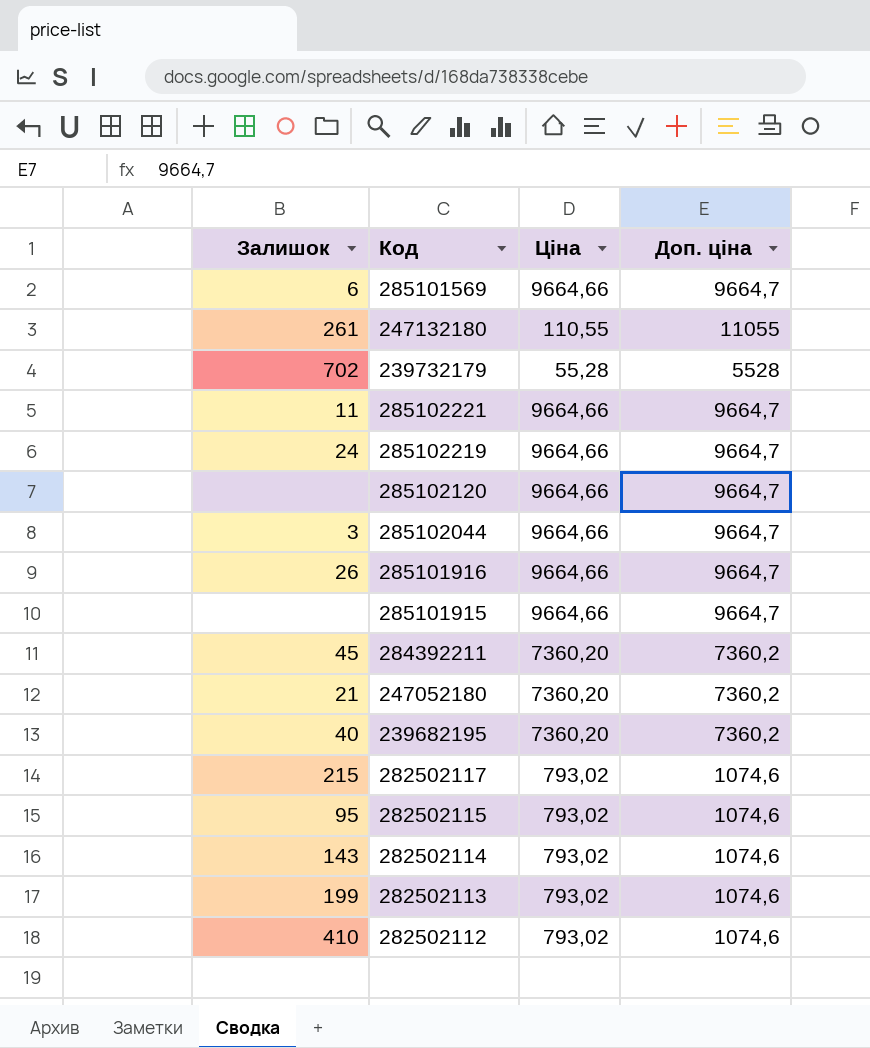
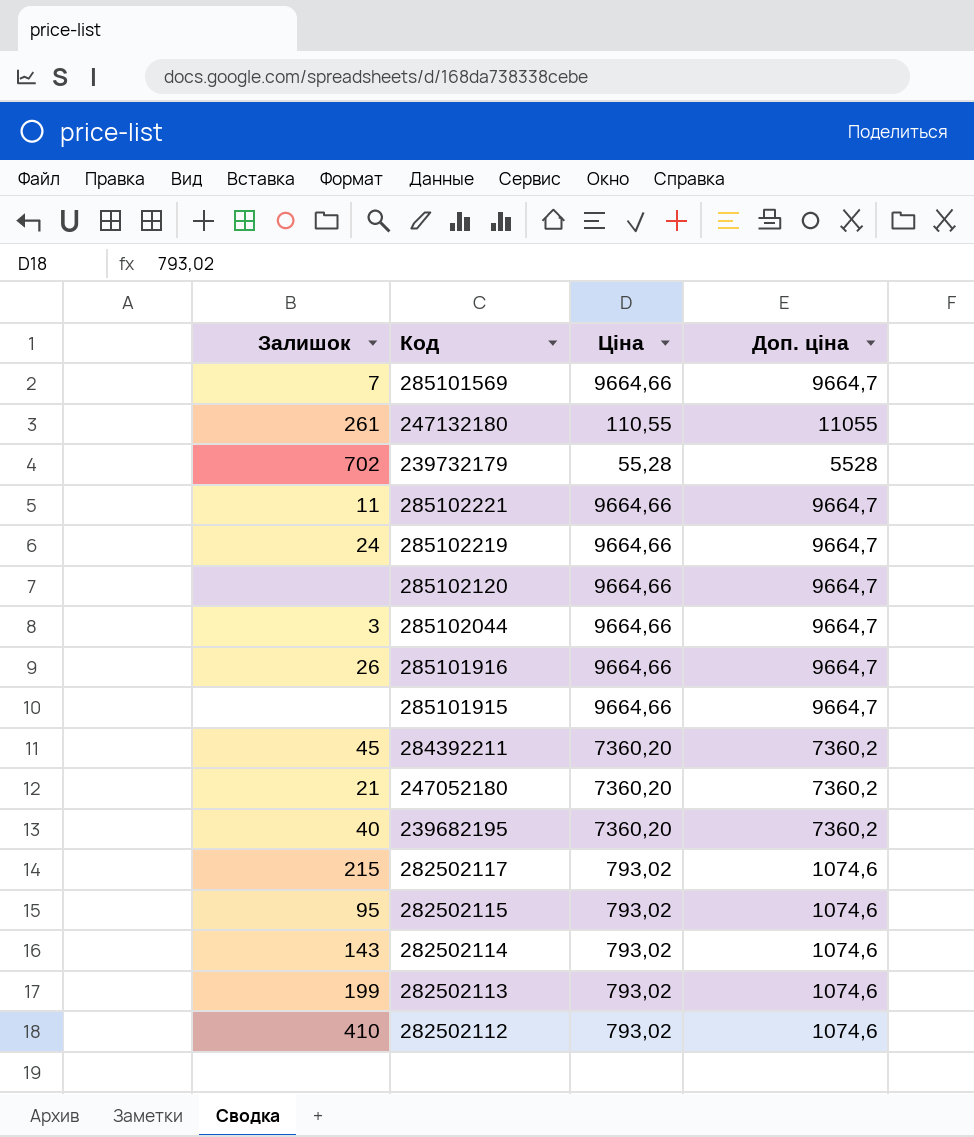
285101569 | Залишок: 6 -> 7

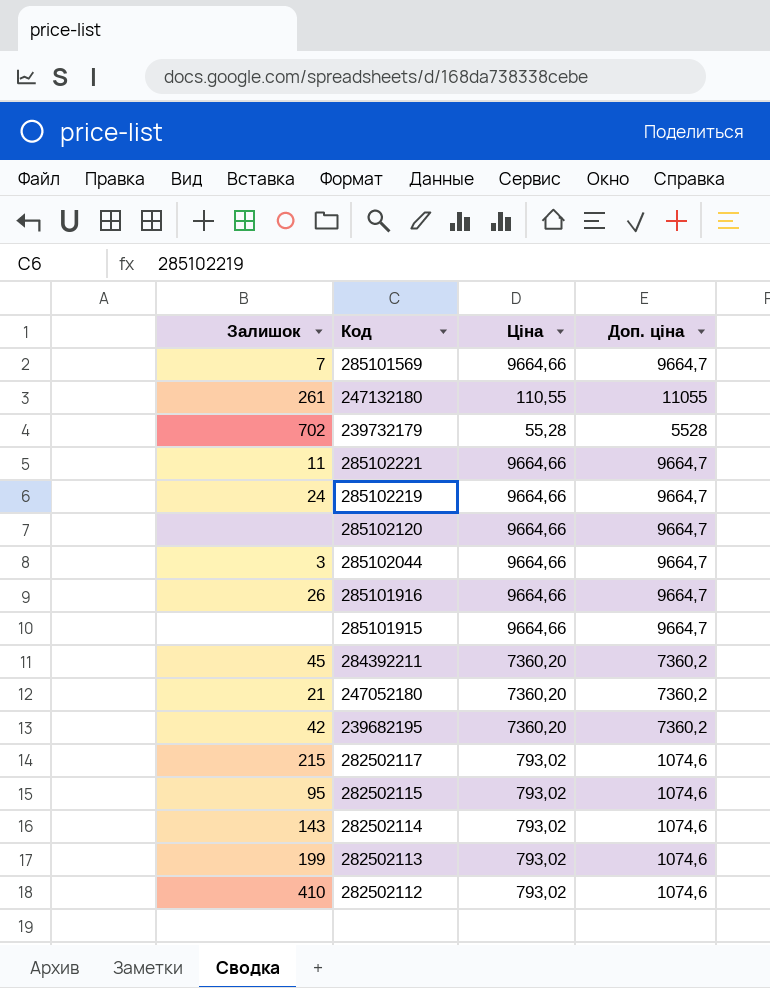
239682195 | Залишок: 40 -> 42

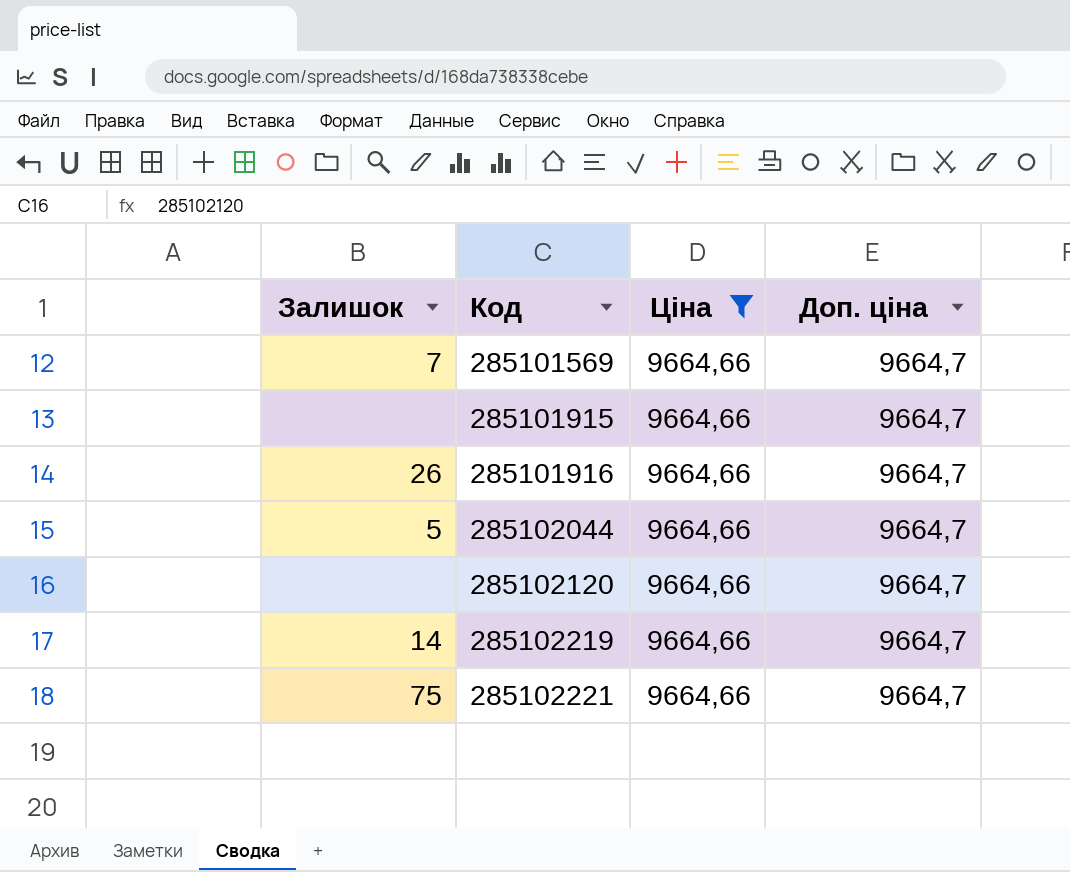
filter: none -> Ціна = 9664,66
row order: none -> Код ascending
285102044 | Залишок: 3 -> 5
285102219 | Залишок: 24 -> 14
285102221 | Залишок: 11 -> 75

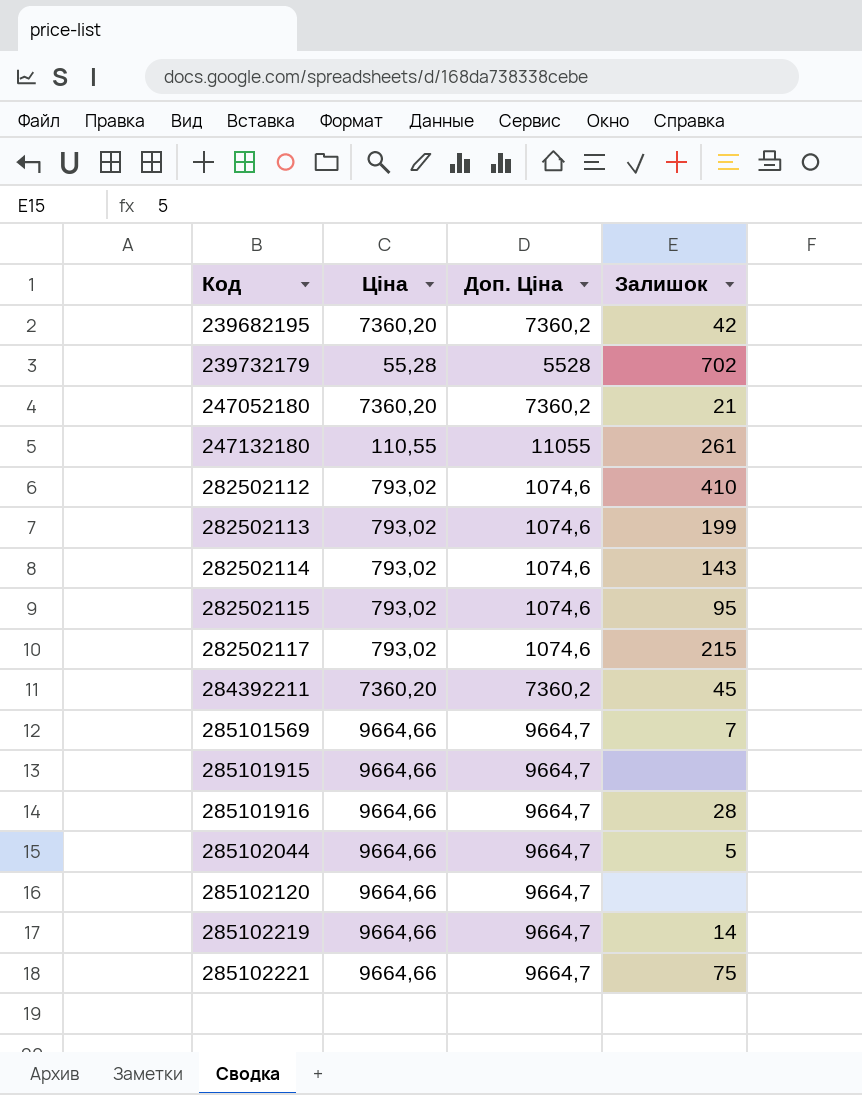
filter: Ціна = 9664,66 -> none
column name: Доп. ціна -> Доп. Ціна
column Залишок | position: 1 -> 4
285101916 | Залишок: 26 -> 28

